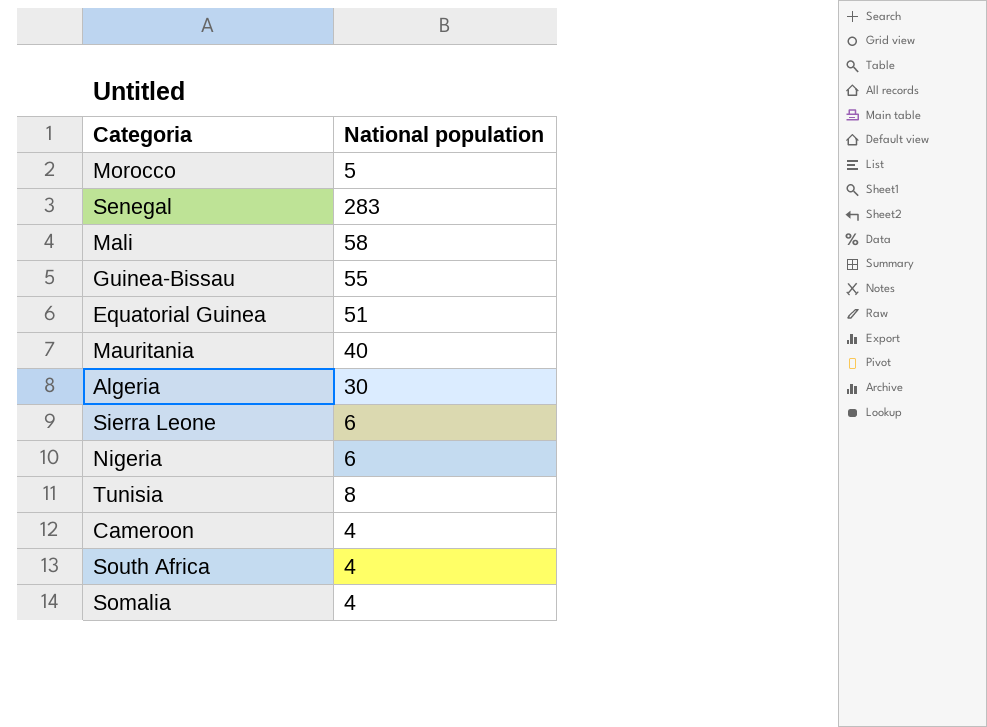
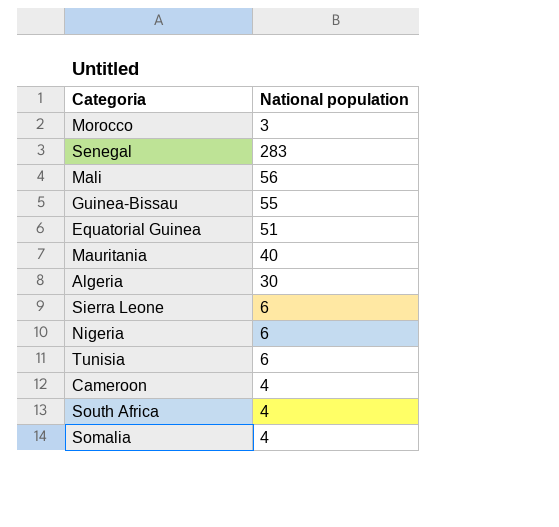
Morocco | National population: 5 -> 3
Mali | National population: 58 -> 56
Tunisia | National population: 8 -> 6

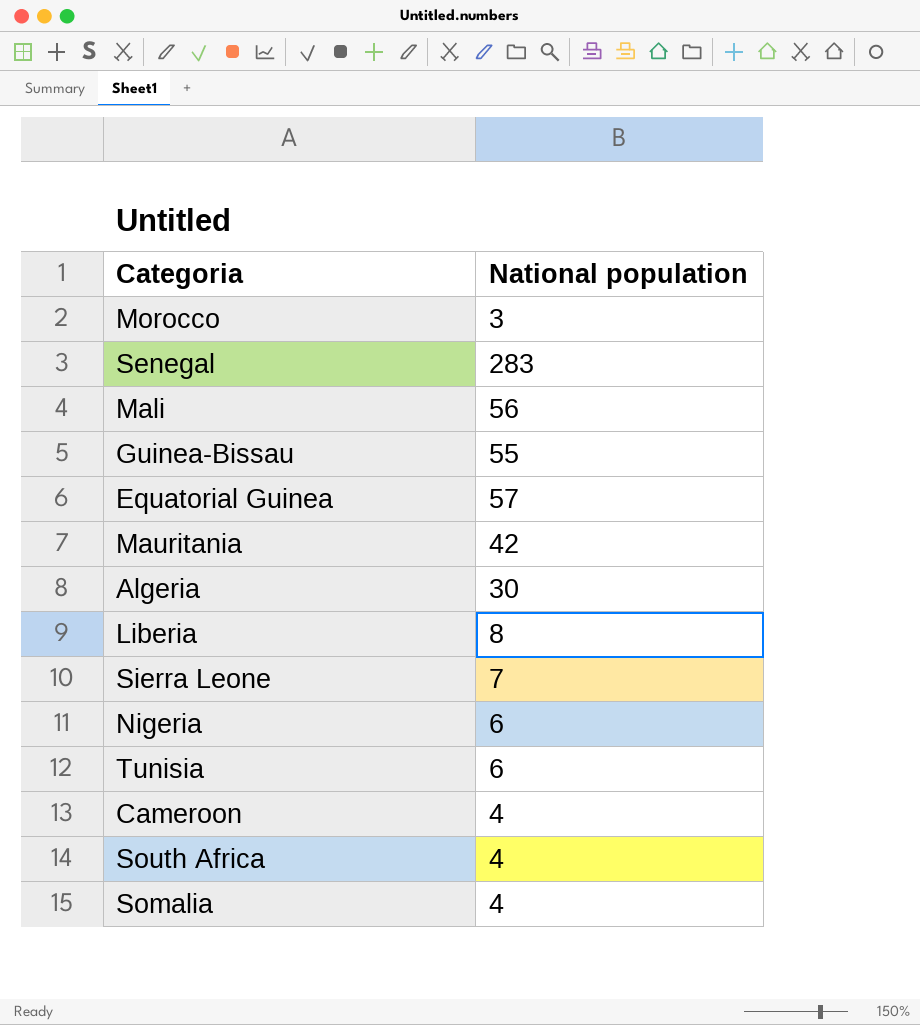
Equatorial Guinea | National population: 51 -> 57
Mauritania | National population: 40 -> 42
row Liberia: none -> 8
Sierra Leone | National population: 6 -> 7

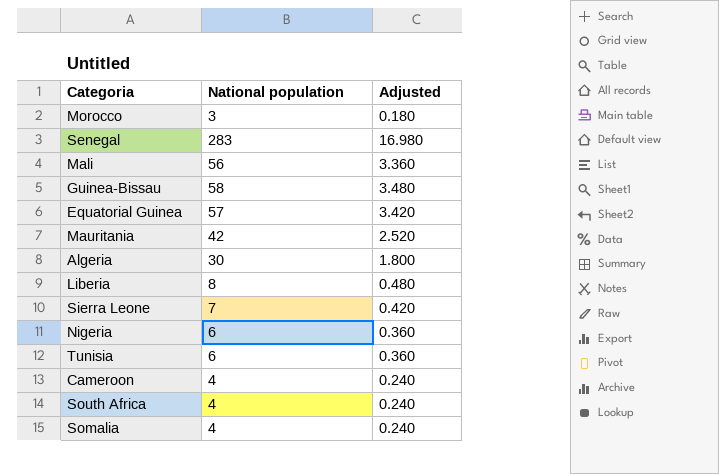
column Adjusted | formula: none -> [National population] * 0.06
Guinea-Bissau | National population: 55 -> 58

